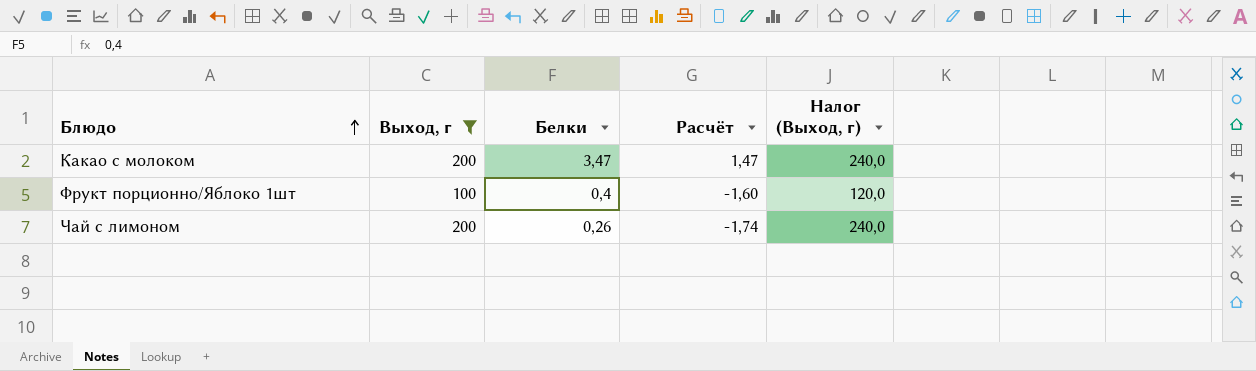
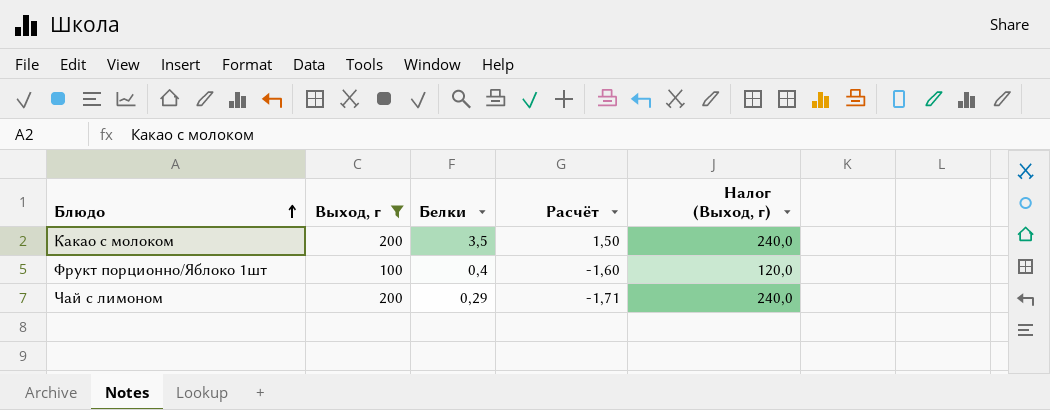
Какао с молоком | Белки: 3,47 -> 3,5
Какао с молоком | Расчёт: 1,47 -> 1,50
Чай с лимоном | Белки: 0,26 -> 0,29
Чай с лимоном | Расчёт: -1,74 -> -1,71

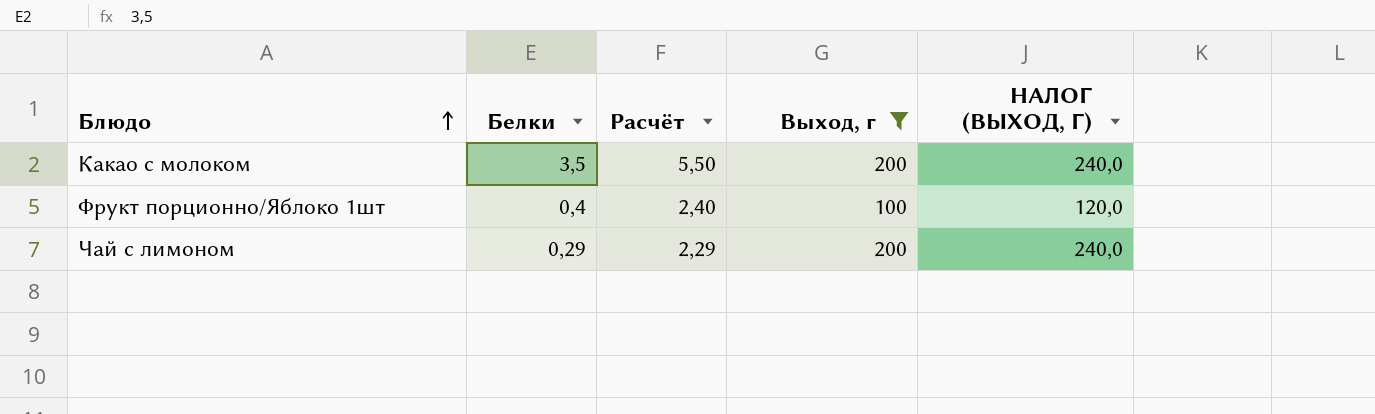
column Расчёт | formula: [Белки] - 2 -> [Белки] + 2
column Выход, г | position: 2 -> 4
column name: Налог (Выход, г) -> НАЛОГ (ВЫХОД, Г)

